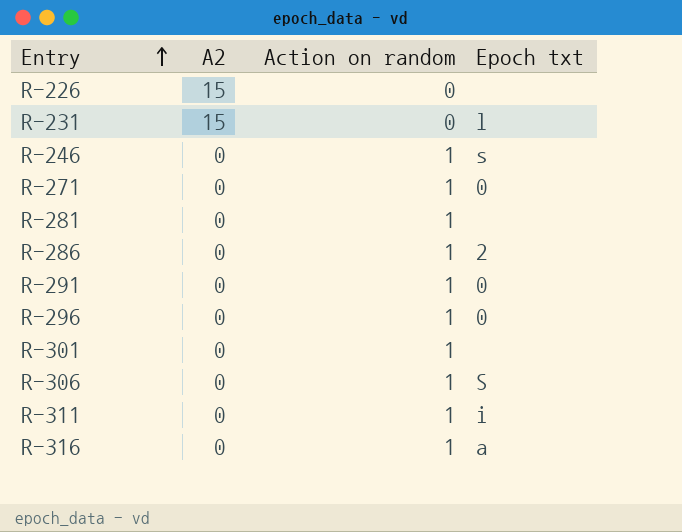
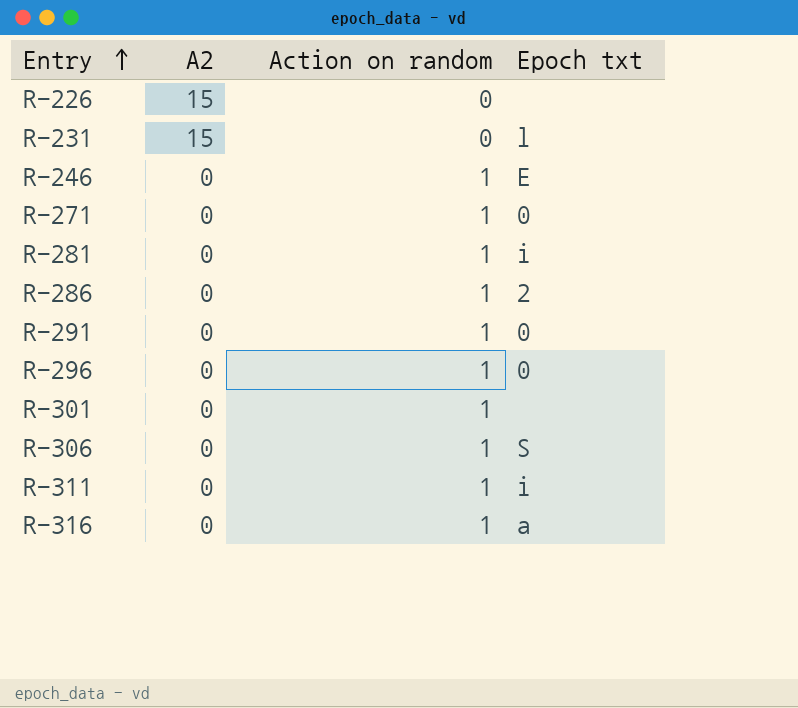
R-246 | Epoch txt: s -> E
R-281 | Epoch txt: none -> i

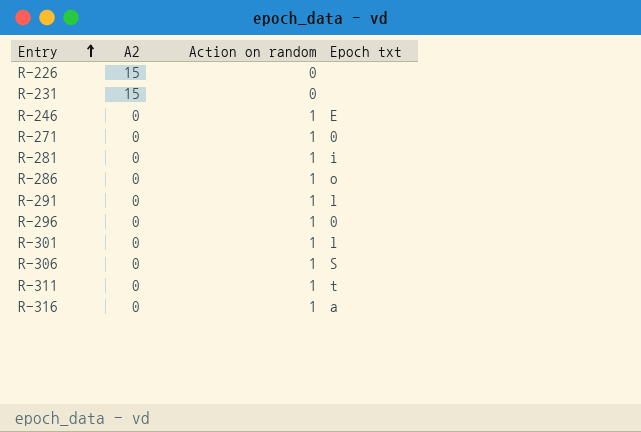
R-231 | Epoch txt: l -> none
R-286 | Epoch txt: 2 -> o
R-291 | Epoch txt: 0 -> l
R-301 | Epoch txt: none -> l
R-311 | Epoch txt: i -> t

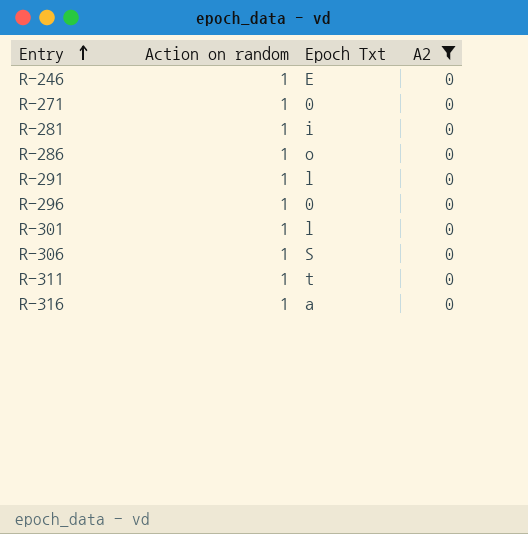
filter: none -> A2 = 0
column name: Epoch txt -> Epoch Txt
column A2 | position: 2 -> 4

